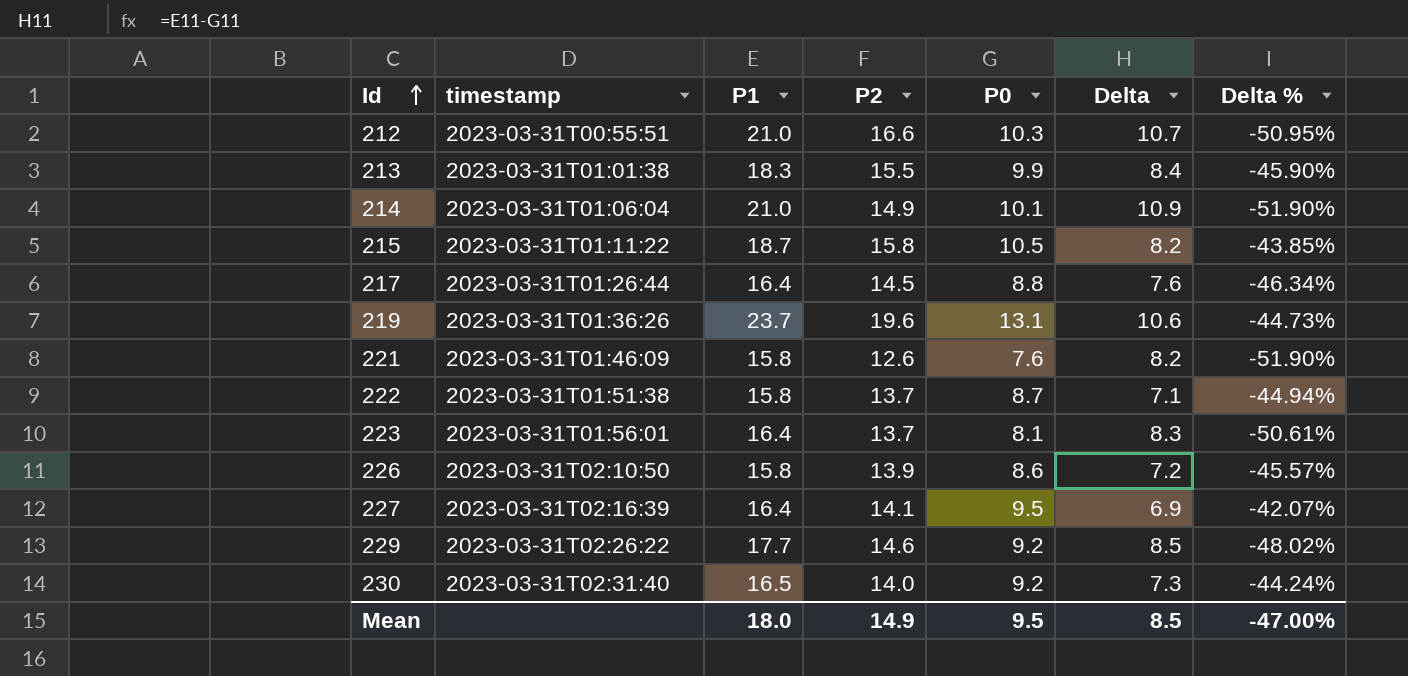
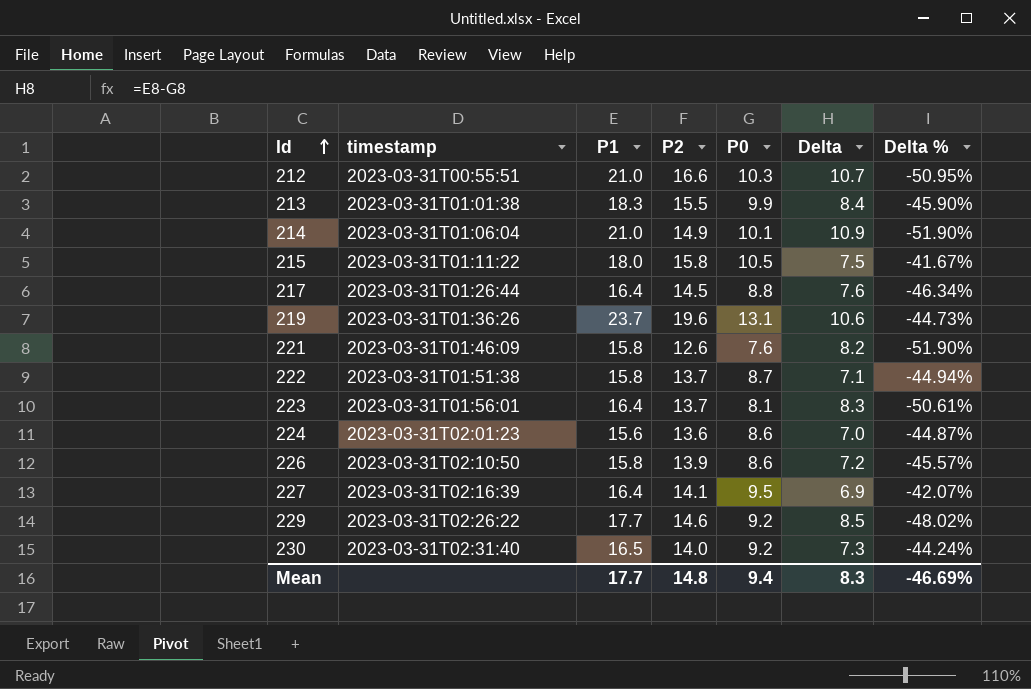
215 | P1: 18.7 -> 18.0
215 | Delta: 8.2 -> 7.5
215 | Delta %: -43.85% -> -41.67%
row 224: none -> 2023-03-31T02:01:23 | 15.6 | 13.6 | 8.6 | 7.0 | -44.87%
Mean | P1: 18.0 -> 17.7
Mean | P2: 14.9 -> 14.8
Mean | P0: 9.5 -> 9.4
Mean | Delta: 8.5 -> 8.3
Mean | Delta %: -47.00% -> -46.69%

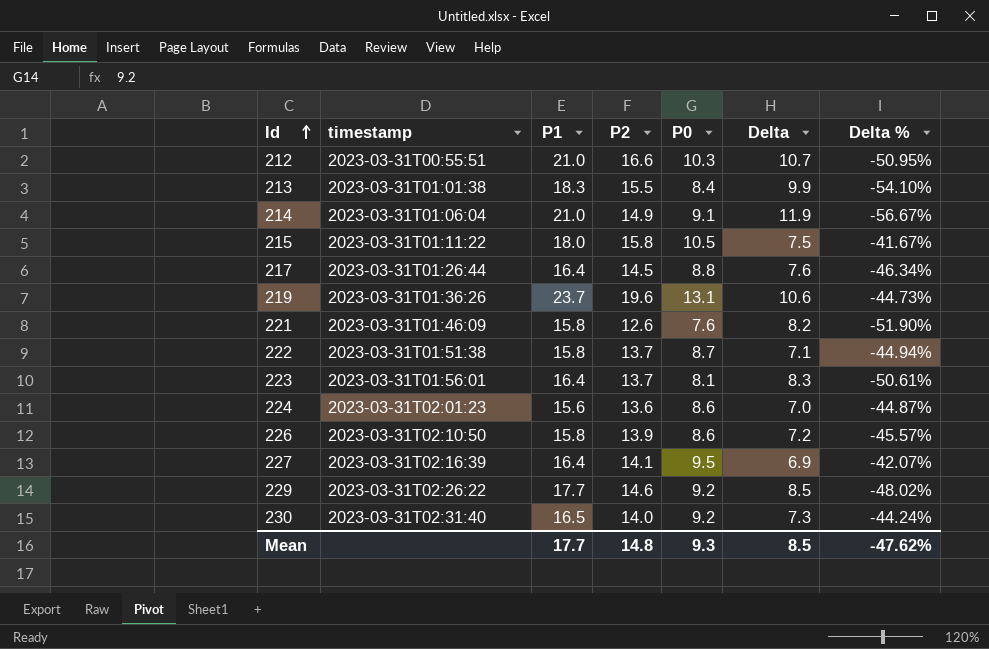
213 | P0: 9.9 -> 8.4
213 | Delta: 8.4 -> 9.9
213 | Delta %: -45.90% -> -54.10%
214 | P0: 10.1 -> 9.1
214 | Delta: 10.9 -> 11.9
214 | Delta %: -51.90% -> -56.67%
Mean | P0: 9.4 -> 9.3
Mean | Delta: 8.3 -> 8.5
Mean | Delta %: -46.69% -> -47.62%

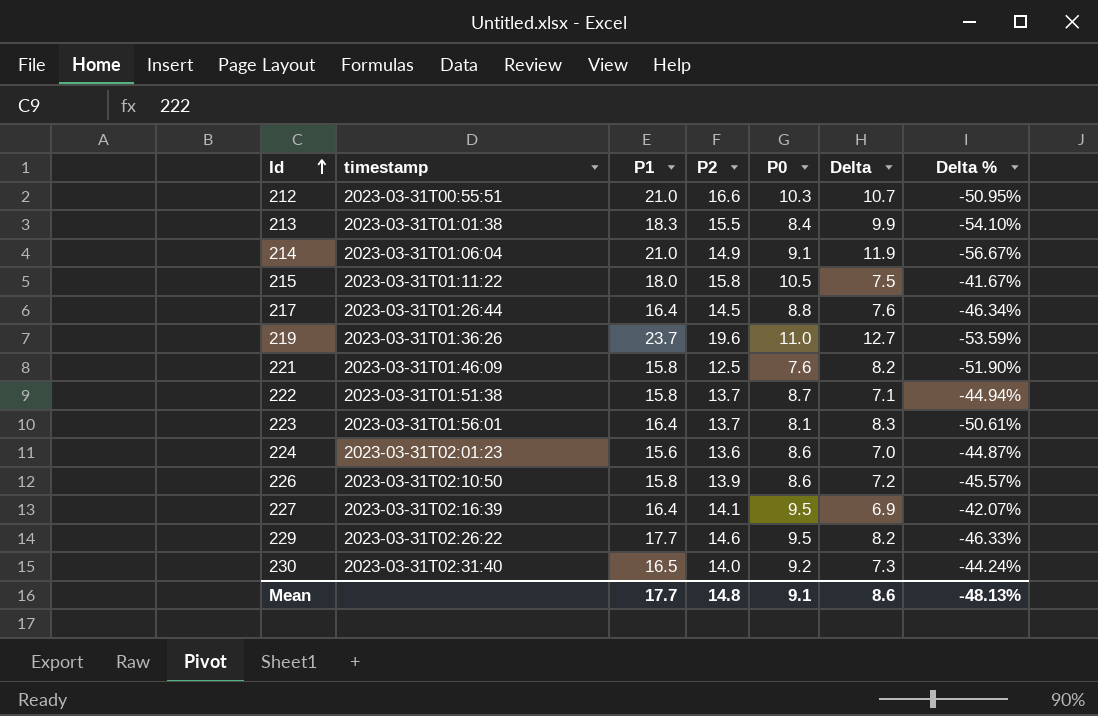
219 | P0: 13.1 -> 11.0
219 | Delta: 10.6 -> 12.7
219 | Delta %: -44.73% -> -53.59%
221 | P2: 12.6 -> 12.5
229 | P0: 9.2 -> 9.5
229 | Delta: 8.5 -> 8.2
229 | Delta %: -48.02% -> -46.33%
Mean | P0: 9.3 -> 9.1
Mean | Delta: 8.5 -> 8.6
Mean | Delta %: -47.62% -> -48.13%

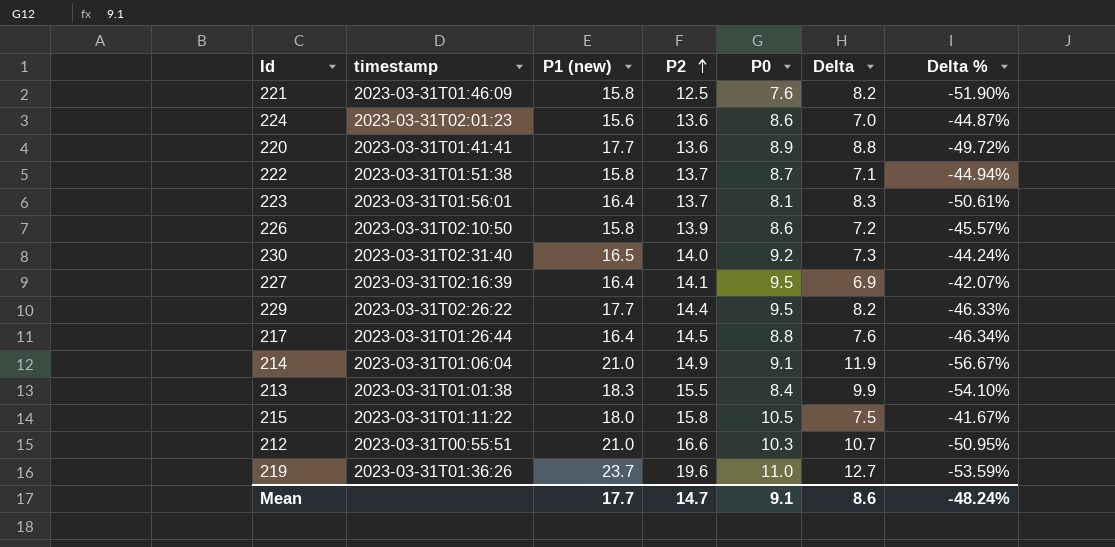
row order: Id ascending -> P2 ascending
column name: P1 -> P1 (new)
row 220: none -> 2023-03-31T01:41:41 | 17.7 | 13.6 | 8.9 | 8.8 | -49.72%
229 | P2: 14.6 -> 14.4
Mean | P2: 14.8 -> 14.7
Mean | Delta %: -48.13% -> -48.24%

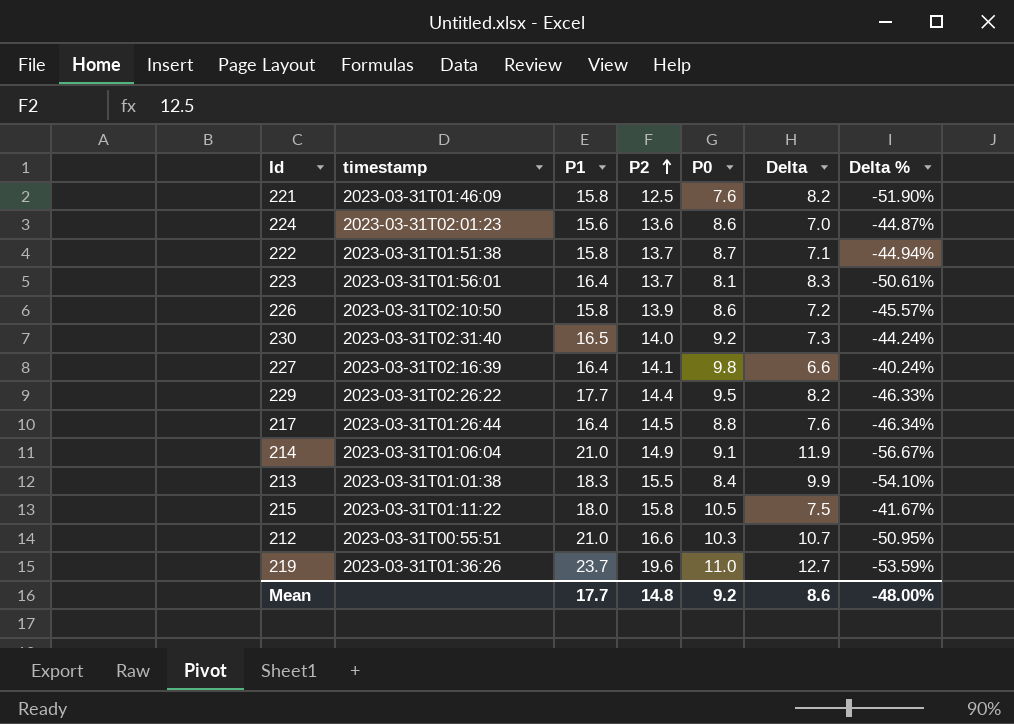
column name: P1 (new) -> P1
row 220: 2023-03-31T01:41:41 | 17.7 | 13.6 | 8.9 | 8.8 | -49.72% -> none
227 | P0: 9.5 -> 9.8
227 | Delta: 6.9 -> 6.6
227 | Delta %: -42.07% -> -40.24%
Mean | P2: 14.7 -> 14.8
Mean | P0: 9.1 -> 9.2
Mean | Delta %: -48.24% -> -48.00%

